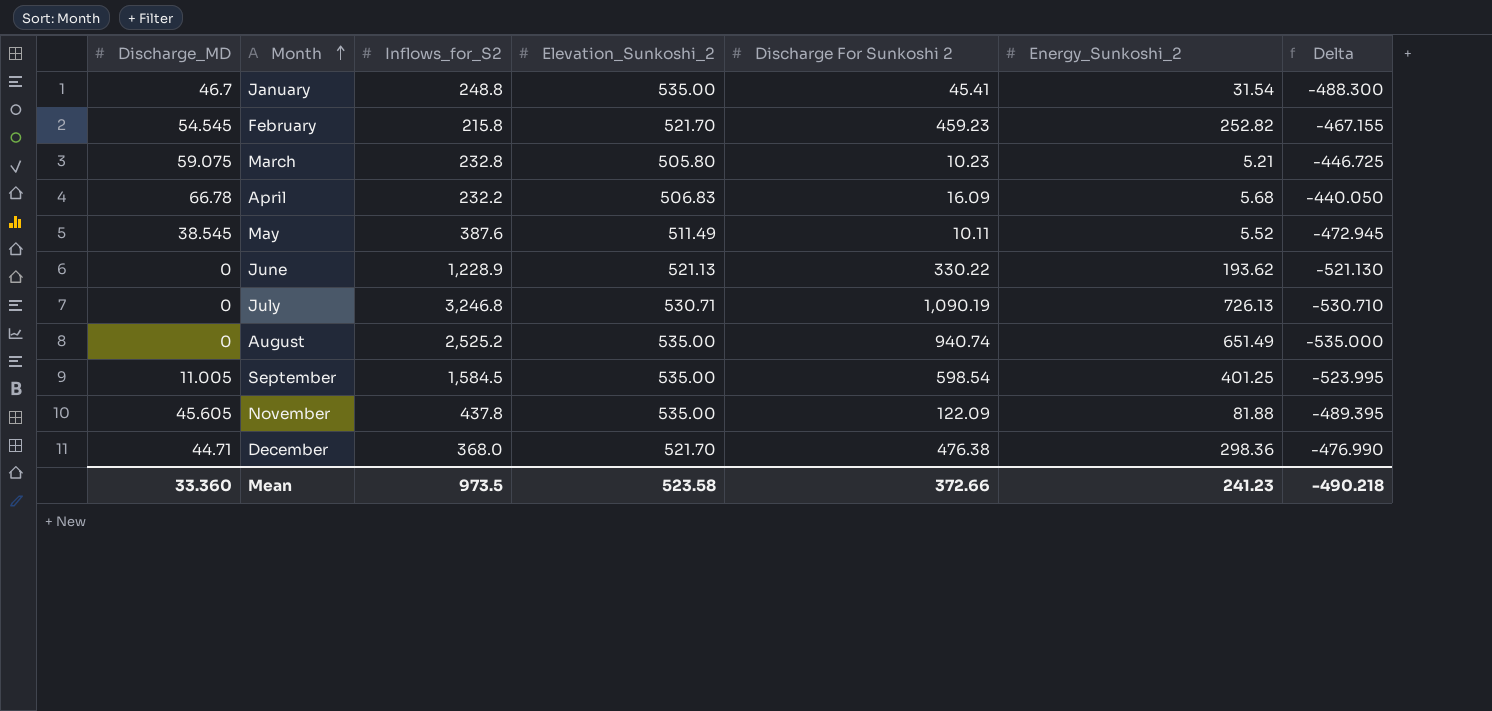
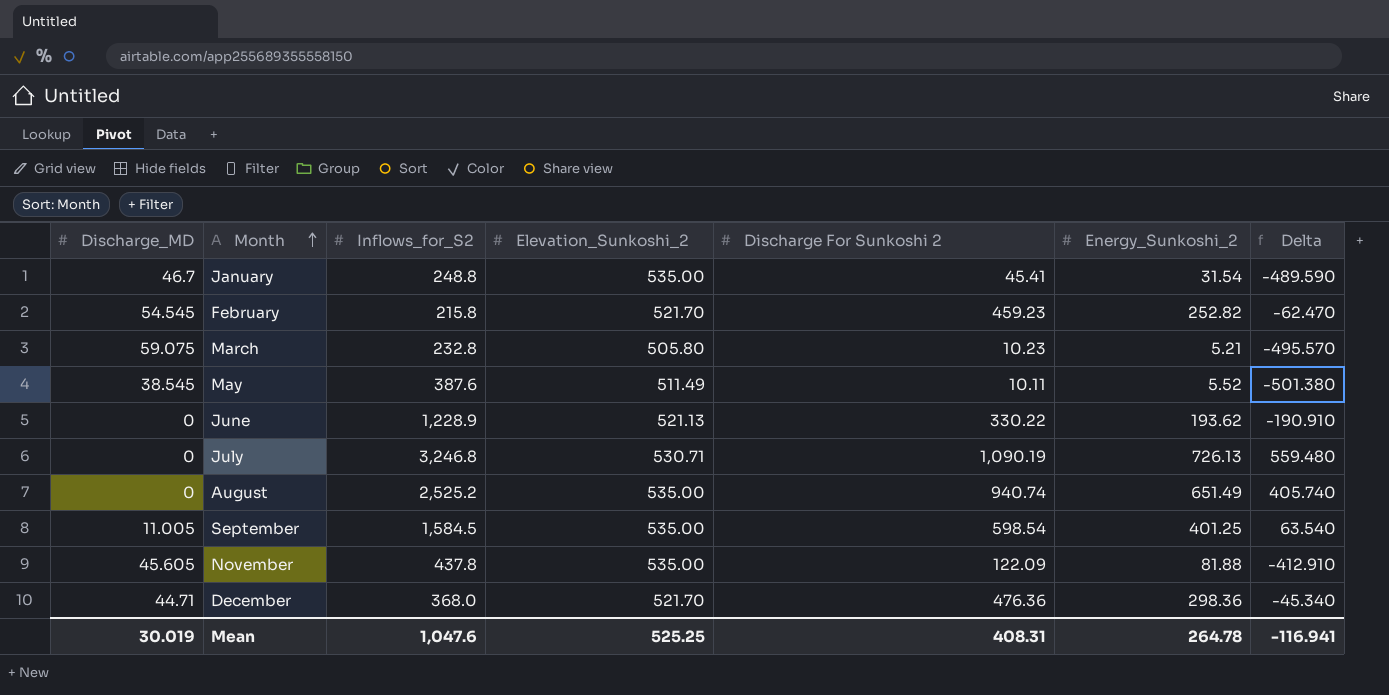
column Delta | formula: [Discharge_MD] - [Elevation_Sunkoshi_2] -> [Discharge For Sunkoshi 2] - [Elevation_Sunkoshi_2]
row April: 66.78 | 232.2 | 506.83 | 16.09 | 5.68 | -440.050 -> none
December | Discharge For Sunkoshi 2: 476.38 -> 476.36
Mean | Discharge_MD: 33.360 -> 30.019
Mean | Inflows_for_S2: 973.5 -> 1,047.6
Mean | Elevation_Sunkoshi_2: 523.58 -> 525.25
Mean | Discharge For Sunkoshi 2: 372.66 -> 408.31
Mean | Energy_Sunkoshi_2: 241.23 -> 264.78
Mean | Delta: -490.218 -> -116.941

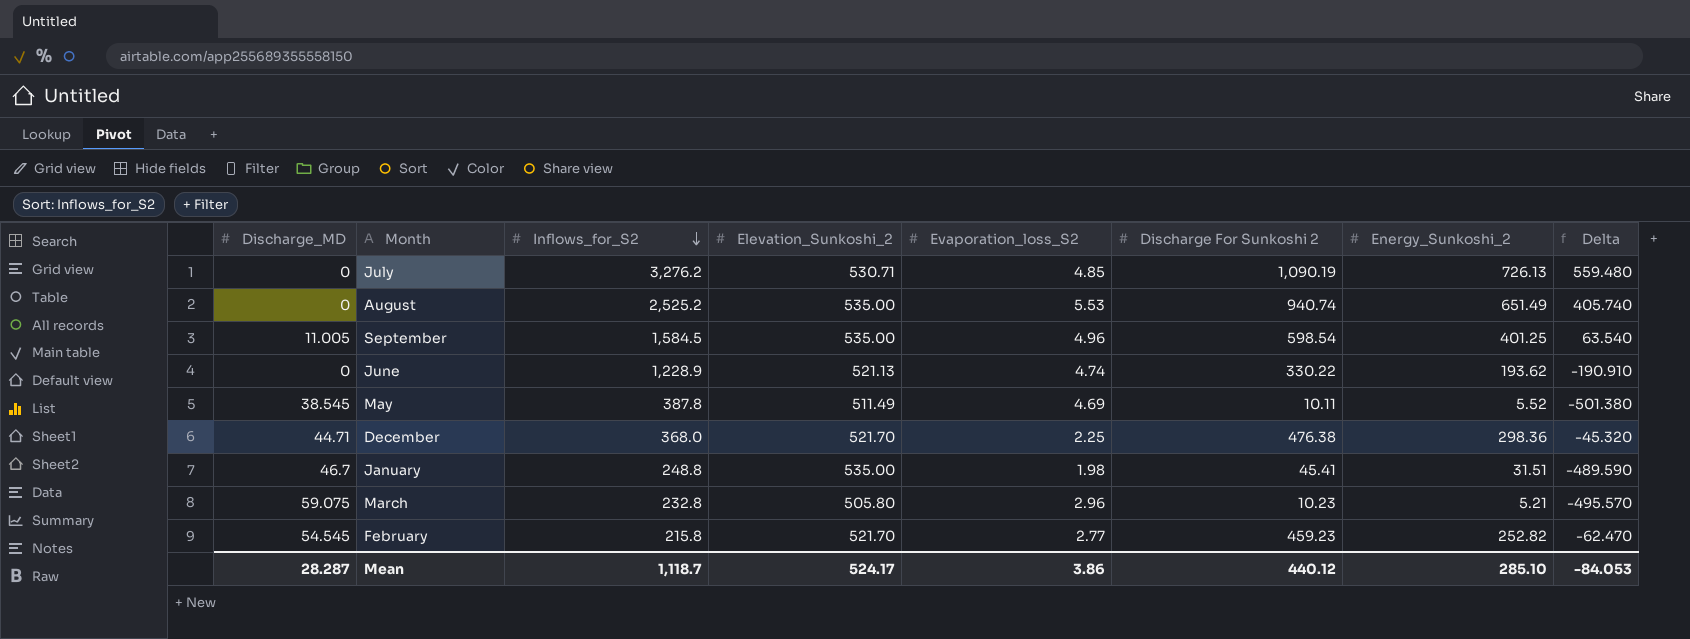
row order: Month ascending -> Inflows_for_S2 descending
column Evaporation_loss_S2 | position: none -> 5
row November: 45.605 | 437.8 | 535.00 | 122.09 | 81.88 | -412.910 -> none
July | Inflows_for_S2: 3,246.8 -> 3,276.2
May | Inflows_for_S2: 387.6 -> 387.8
December | Discharge For Sunkoshi 2: 476.36 -> 476.38
December | Delta: -45.340 -> -45.320
January | Energy_Sunkoshi_2: 31.54 -> 31.51
Mean | Discharge_MD: 30.019 -> 28.287
Mean | Inflows_for_S2: 1,047.6 -> 1,118.7
Mean | Elevation_Sunkoshi_2: 525.25 -> 524.17
Mean | Discharge For Sunkoshi 2: 408.31 -> 440.12
Mean | Energy_Sunkoshi_2: 264.78 -> 285.10
Mean | Delta: -116.941 -> -84.053

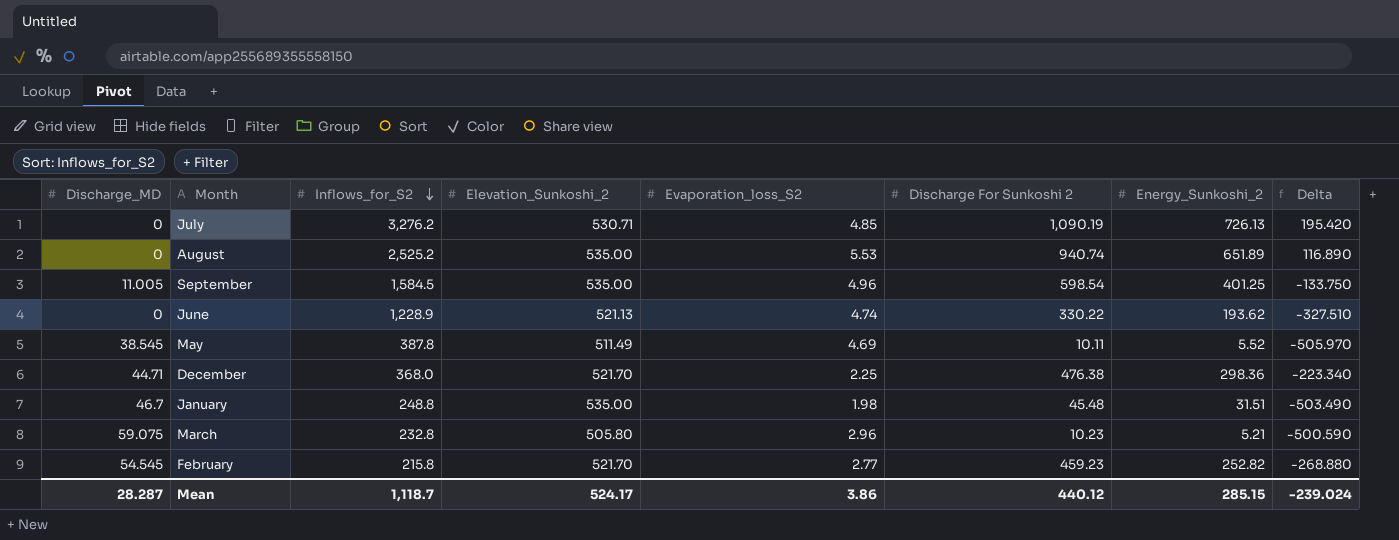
column Delta | formula: [Discharge For Sunkoshi 2] - [Elevation_Sunkoshi_2] -> [Energy_Sunkoshi_2] - [Elevation_Sunkoshi_2]
August | Energy_Sunkoshi_2: 651.49 -> 651.89
January | Discharge For Sunkoshi 2: 45.41 -> 45.48
Mean | Energy_Sunkoshi_2: 285.10 -> 285.15
Mean | Delta: -84.053 -> -239.024

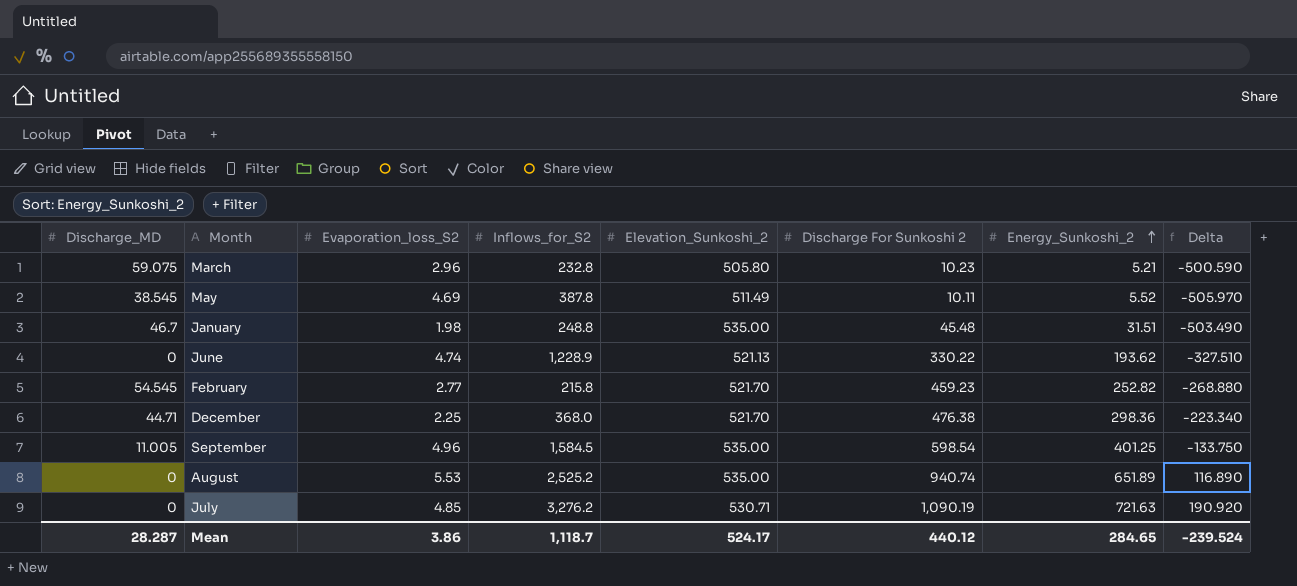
row order: Inflows_for_S2 descending -> Energy_Sunkoshi_2 ascending
column Evaporation_loss_S2 | position: 5 -> 3
July | Energy_Sunkoshi_2: 726.13 -> 721.63
July | Delta: 195.420 -> 190.920
Mean | Energy_Sunkoshi_2: 285.15 -> 284.65
Mean | Delta: -239.024 -> -239.524

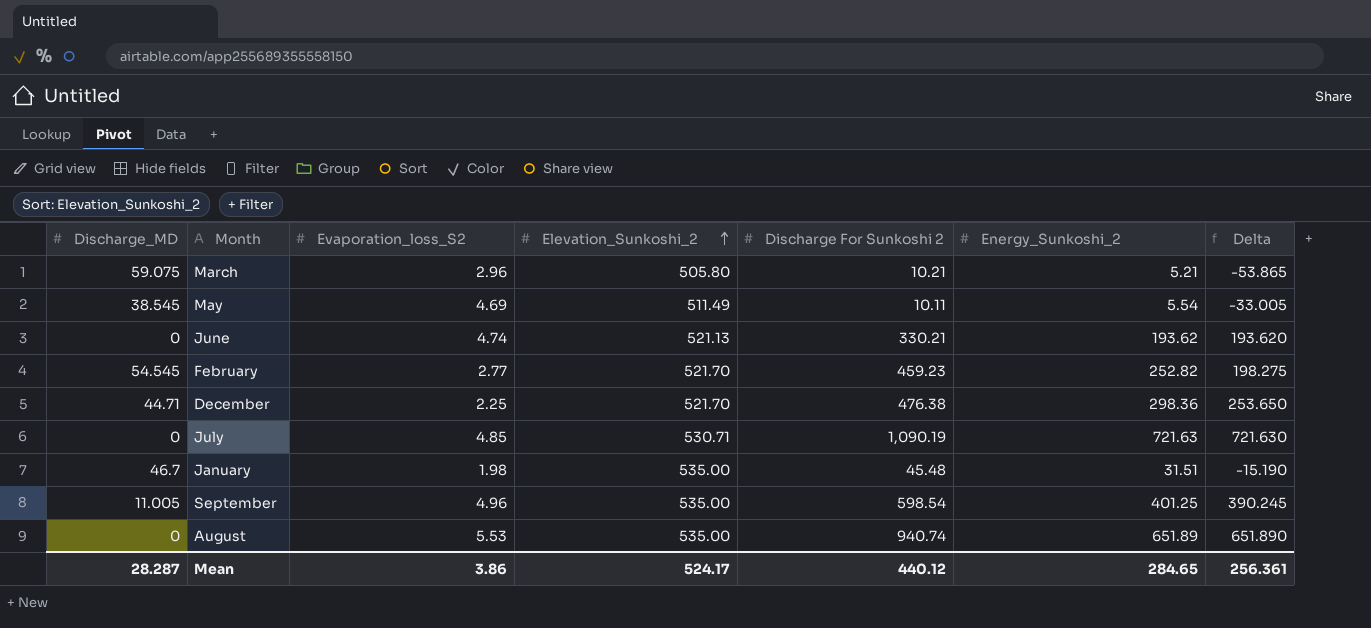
row order: Energy_Sunkoshi_2 ascending -> Elevation_Sunkoshi_2 ascending
column Inflows_for_S2 | position: 4 -> none
column Delta | formula: [Energy_Sunkoshi_2] - [Elevation_Sunkoshi_2] -> [Energy_Sunkoshi_2] - [Discharge_MD]
March | Discharge For Sunkoshi 2: 10.23 -> 10.21
May | Energy_Sunkoshi_2: 5.52 -> 5.54
June | Discharge For Sunkoshi 2: 330.22 -> 330.21
Mean | Delta: -239.524 -> 256.361

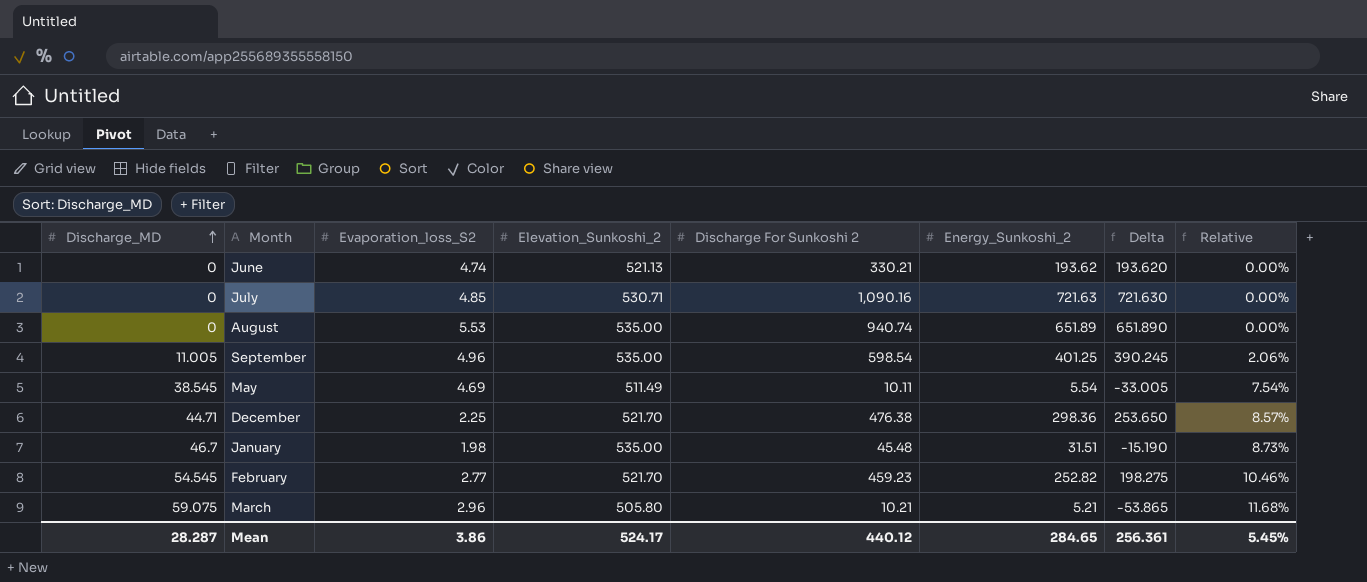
row order: Elevation_Sunkoshi_2 ascending -> Discharge_MD ascending
column Relative | formula: none -> [Discharge_MD] / [Elevation_Sunkoshi_2]
July | Discharge For Sunkoshi 2: 1,090.19 -> 1,090.16

